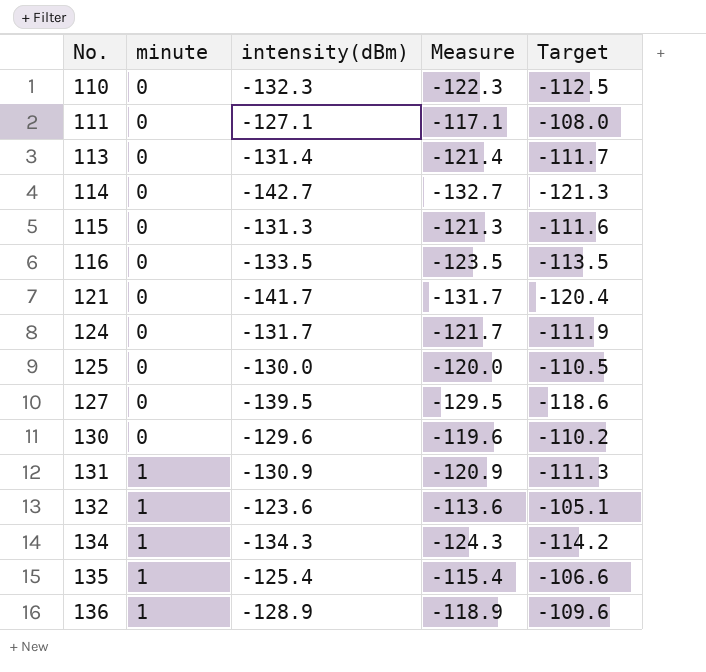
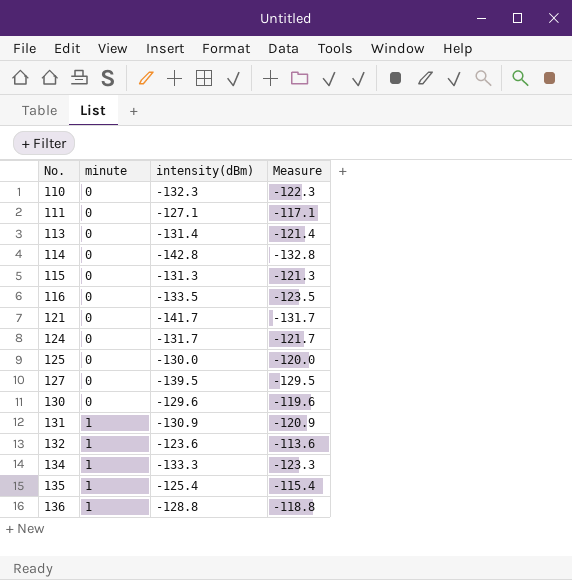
column Target | formula: [intensity(dBm)] * 0.85 -> none
114 | intensity(dBm): -142.7 -> -142.8
114 | Measure: -132.7 -> -132.8
134 | intensity(dBm): -134.3 -> -133.3
134 | Measure: -124.3 -> -123.3
136 | intensity(dBm): -128.9 -> -128.8
136 | Measure: -118.9 -> -118.8

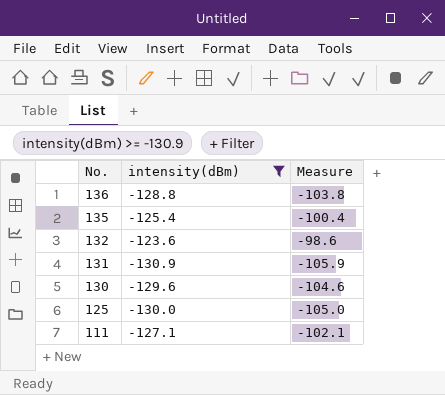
filter: none -> intensity(dBm) >= -130.9
row order: No. ascending -> No. descending
column minute | position: 2 -> none
column Measure | formula: [intensity(dBm)] + 10 -> [intensity(dBm)] + 25

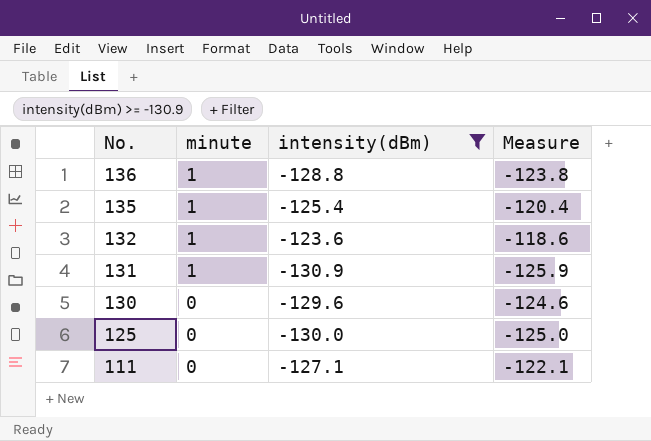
column minute | position: none -> 2
column Measure | formula: [intensity(dBm)] + 25 -> [intensity(dBm)] + 5

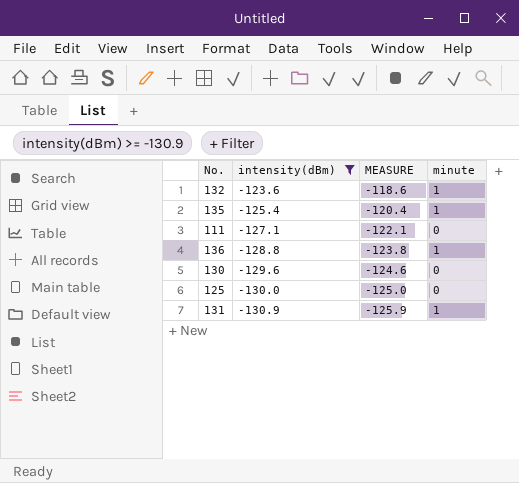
row order: No. descending -> intensity(dBm) descending
column name: Measure -> MEASURE
column minute | position: 2 -> 4

